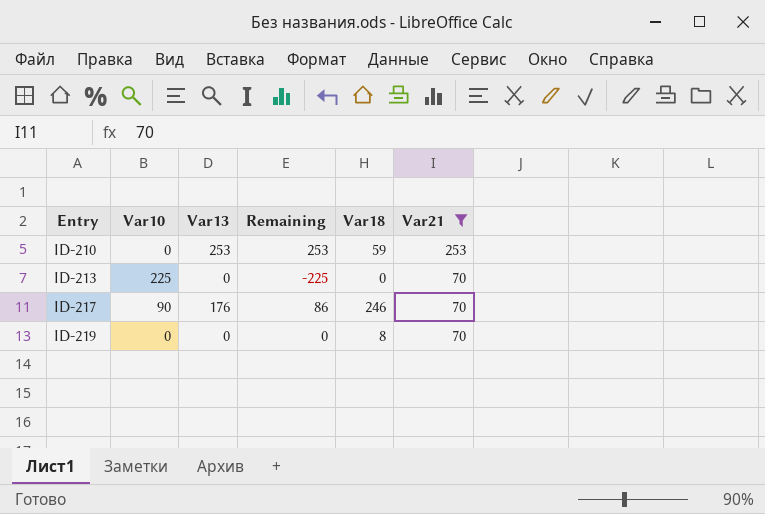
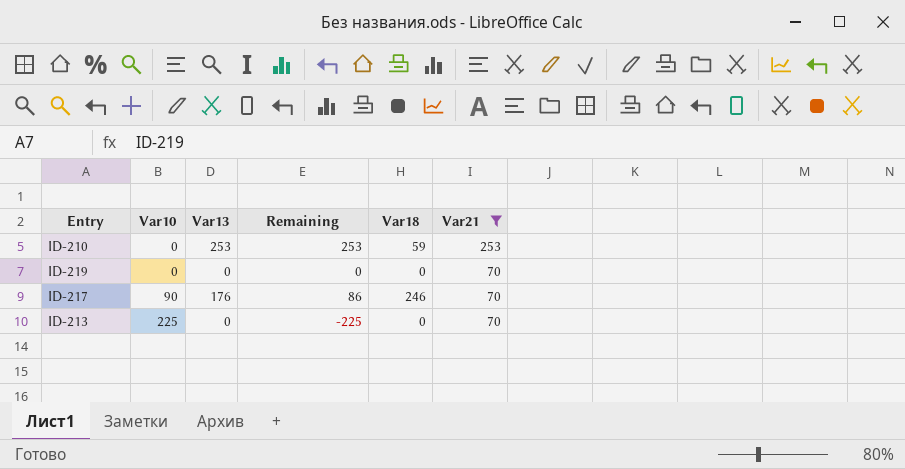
row order: Entry ascending -> Var10 ascending
ID-219 | Var18: 8 -> 0

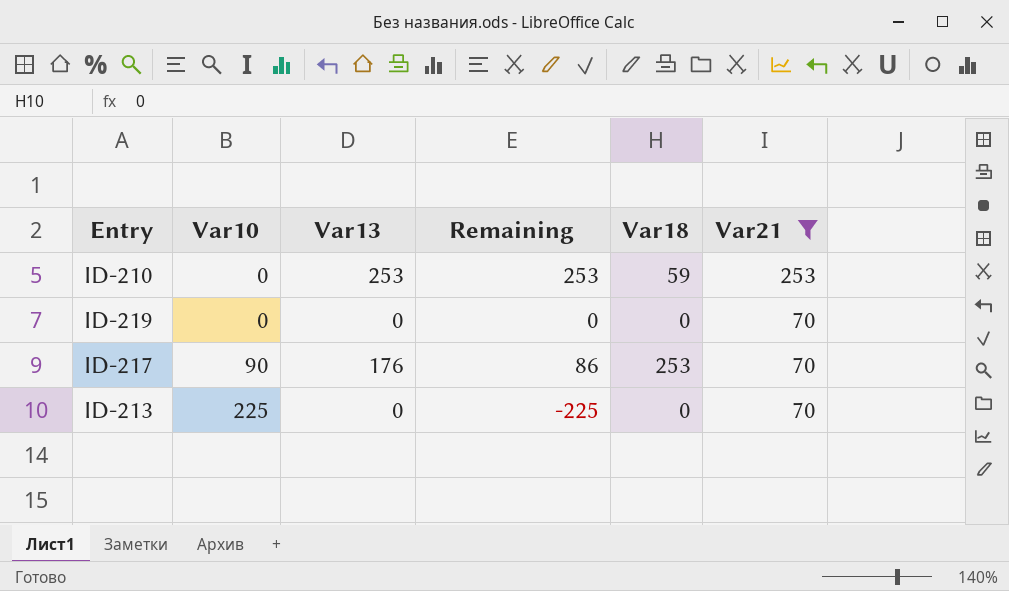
ID-217 | Var18: 246 -> 253

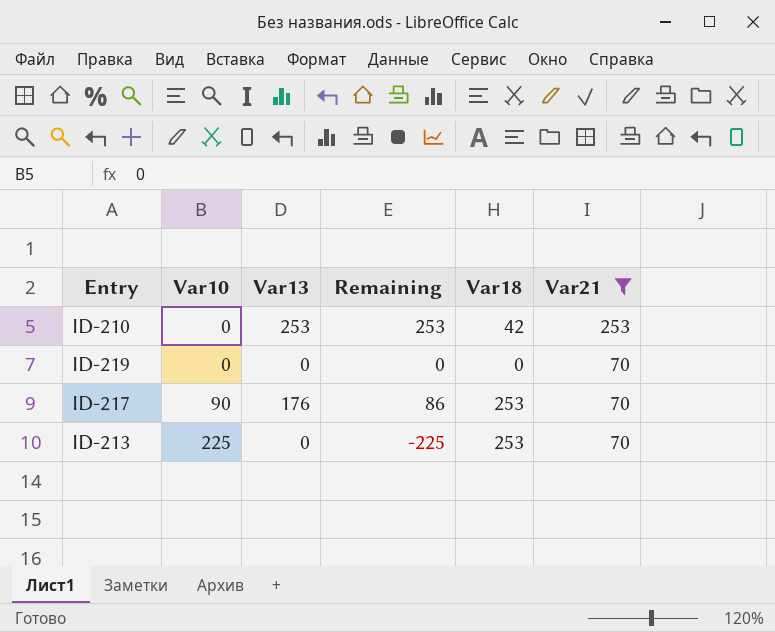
ID-210 | Var18: 59 -> 42
ID-213 | Var18: 0 -> 253

